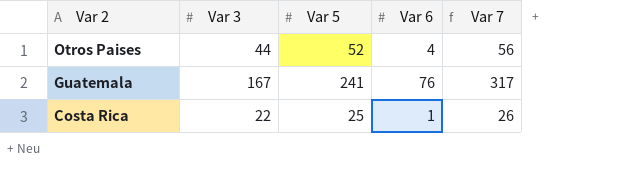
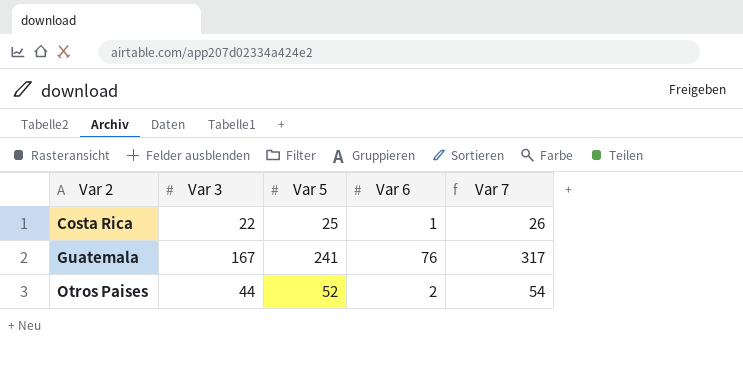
row order: Var 2 descending -> Var 2 ascending
Otros Paises | Var 6: 4 -> 2
Otros Paises | Var 7: 56 -> 54

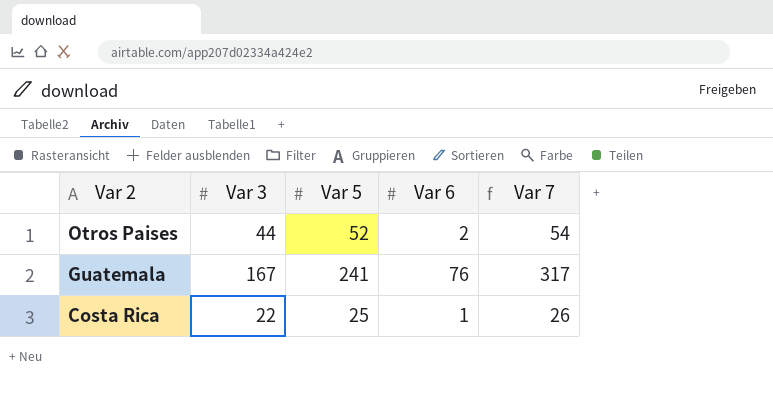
row order: Var 2 ascending -> Var 2 descending

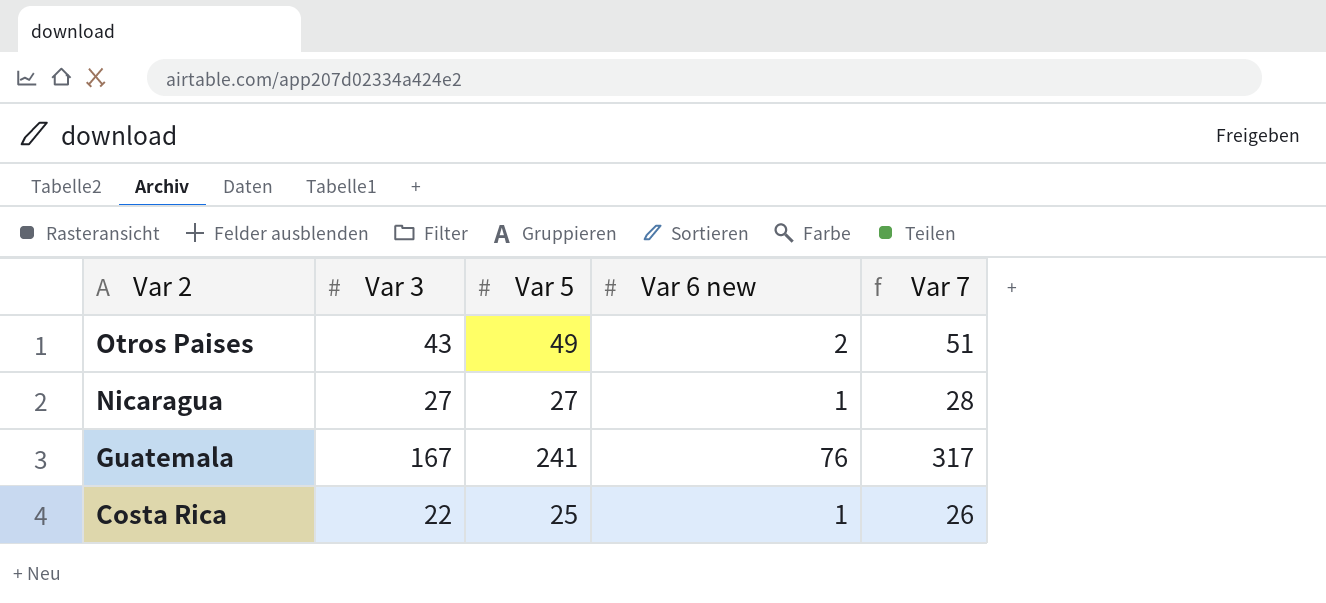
column name: Var 6 -> Var 6 new
Otros Paises | Var 3: 44 -> 43
Otros Paises | Var 5: 52 -> 49
Otros Paises | Var 7: 54 -> 51
row Nicaragua: none -> 27 | 27 | 1 | 28

